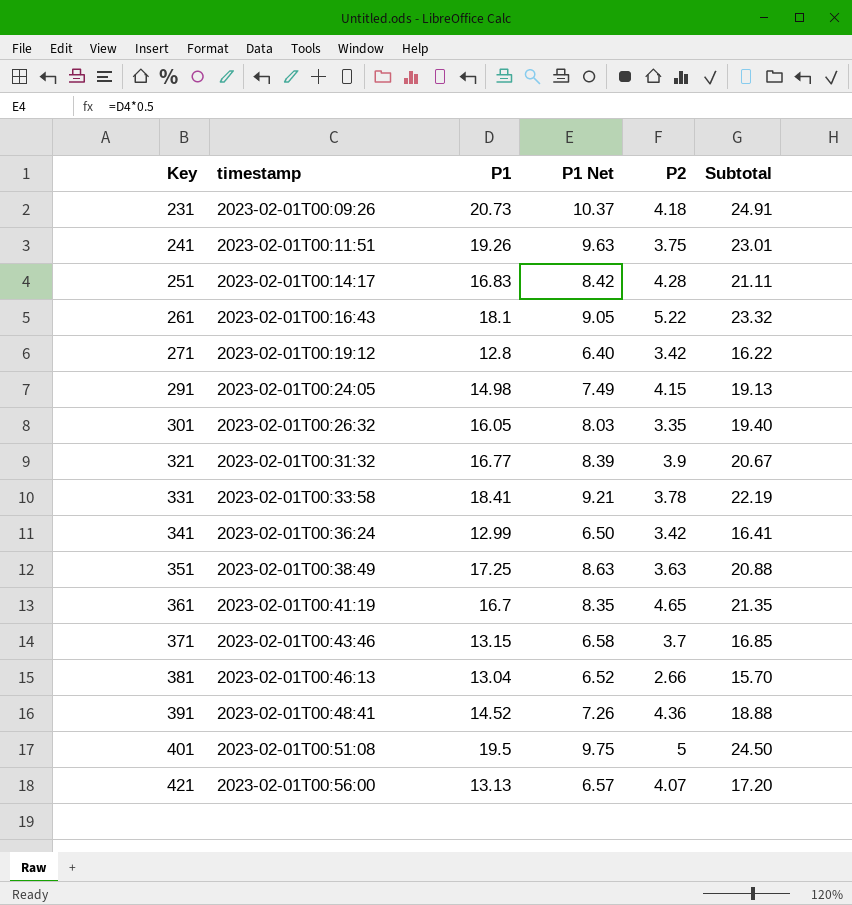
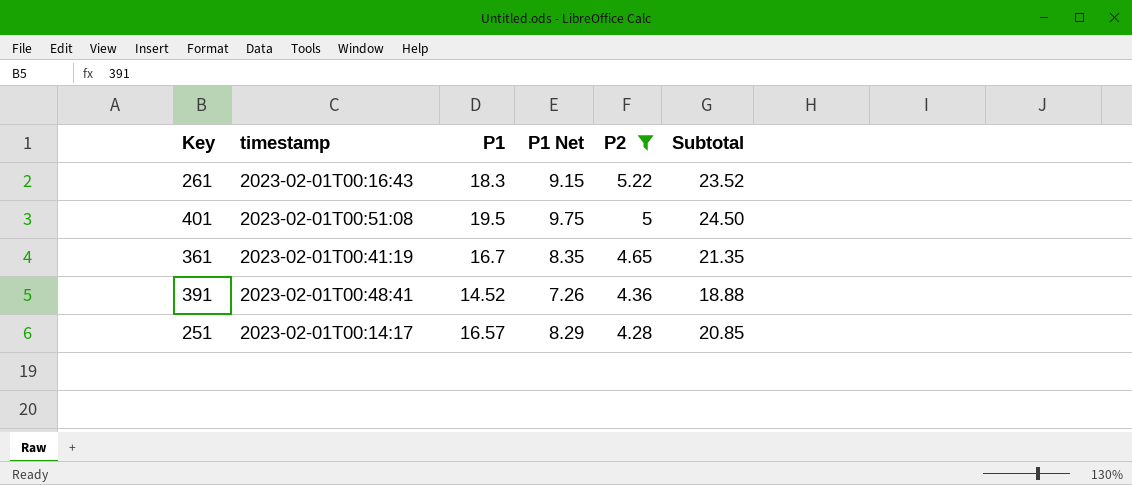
filter: none -> P2 >= 4.28
row order: Key ascending -> P2 descending
261 | P1: 18.1 -> 18.3
261 | P1 Net: 9.05 -> 9.15
261 | Subtotal: 23.32 -> 23.52
251 | P1: 16.83 -> 16.57
251 | P1 Net: 8.42 -> 8.29
251 | Subtotal: 21.11 -> 20.85

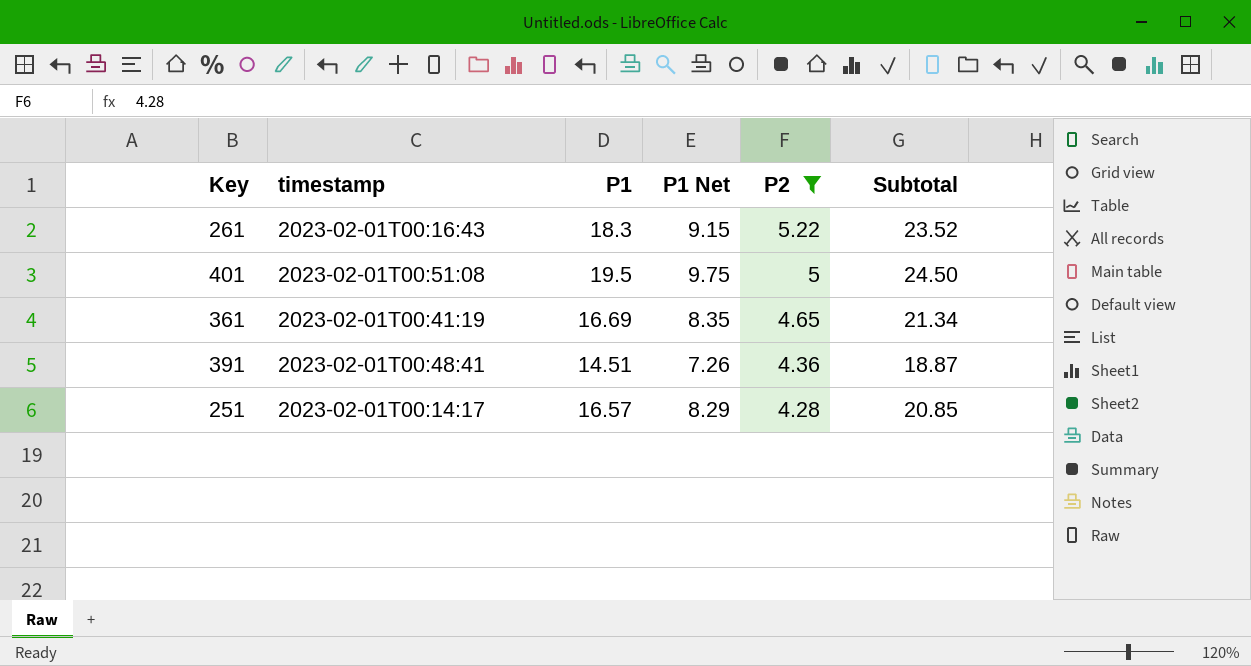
361 | P1: 16.7 -> 16.69
361 | Subtotal: 21.35 -> 21.34
391 | P1: 14.52 -> 14.51
391 | Subtotal: 18.88 -> 18.87

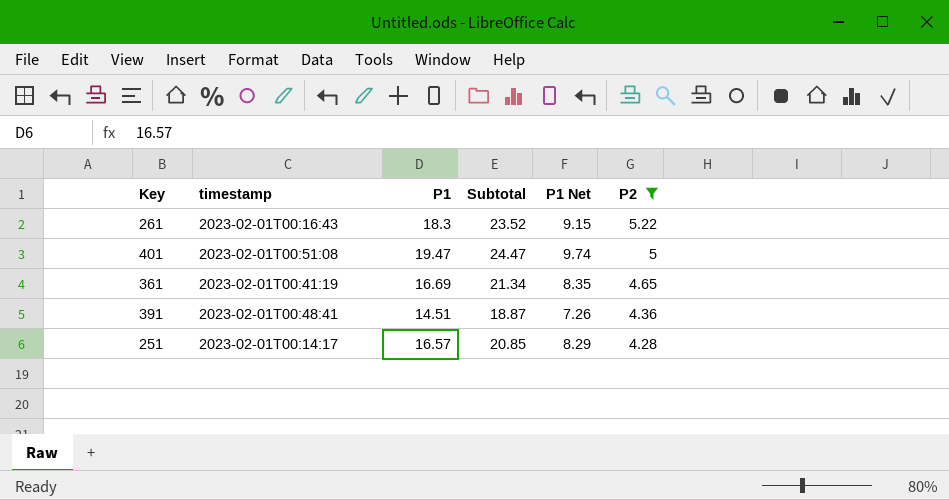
column Subtotal | position: 6 -> 4
401 | P1: 19.5 -> 19.47
401 | Subtotal: 24.50 -> 24.47
401 | P1 Net: 9.75 -> 9.74

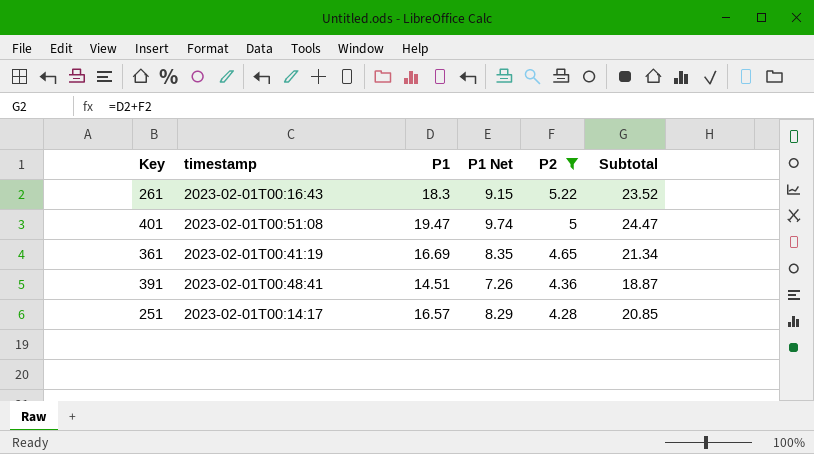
column Subtotal | position: 4 -> 6

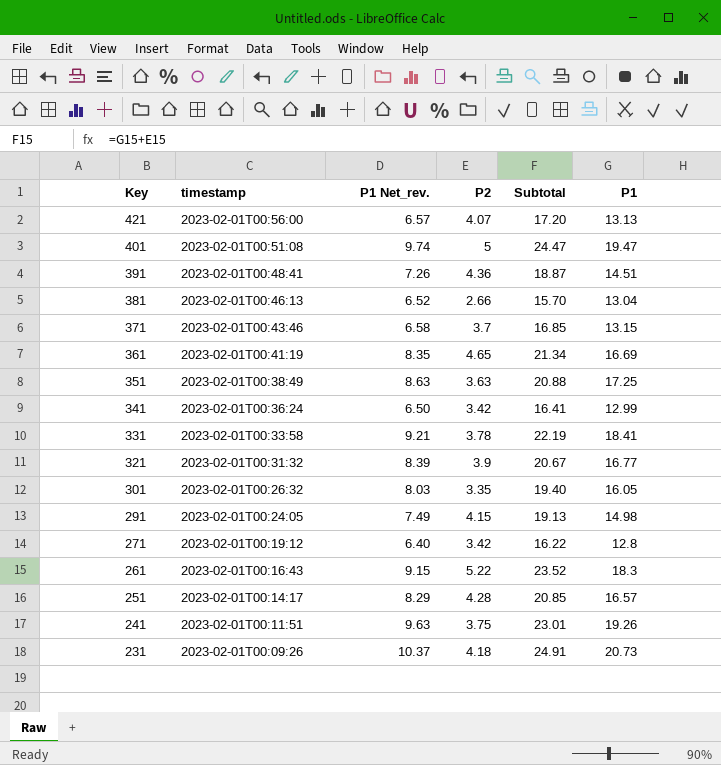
filter: P2 >= 4.28 -> none
row order: P2 descending -> Key descending
column name: P1 Net -> P1 Net_rev.
column P1 | position: 3 -> 6

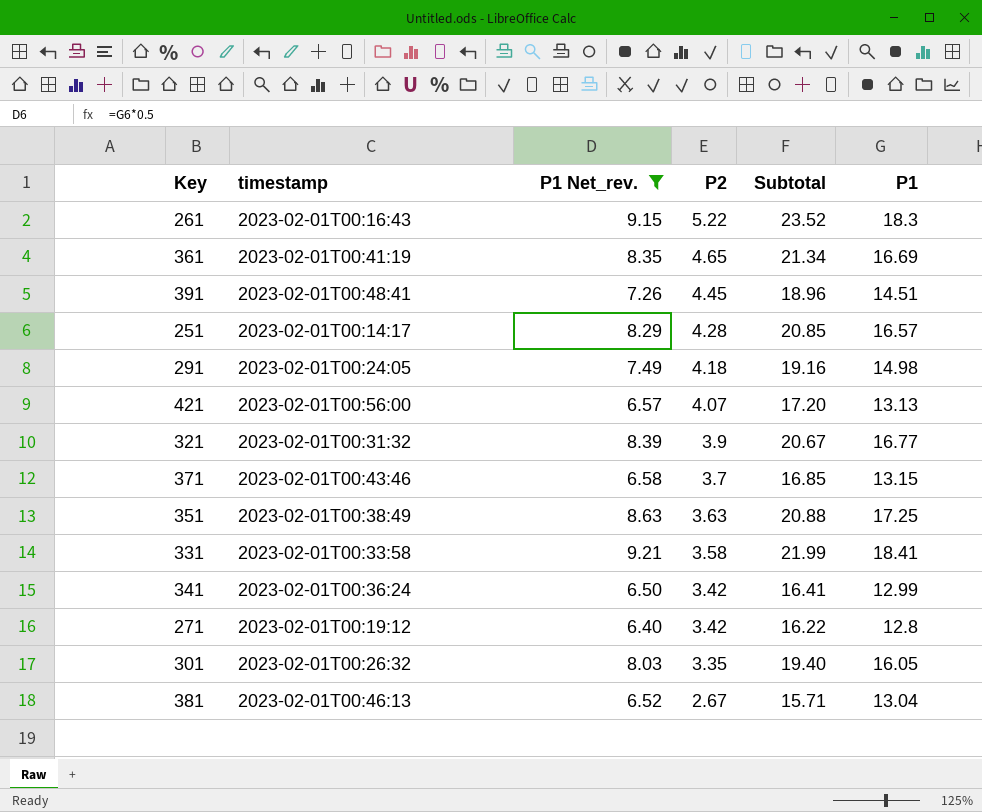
filter: none -> P1 Net_rev. <= 9.21
row order: Key descending -> P2 descending
391 | P2: 4.36 -> 4.45
391 | Subtotal: 18.87 -> 18.96
291 | P2: 4.15 -> 4.18
291 | Subtotal: 19.13 -> 19.16
331 | P2: 3.78 -> 3.58
331 | Subtotal: 22.19 -> 21.99
381 | P2: 2.66 -> 2.67
381 | Subtotal: 15.70 -> 15.71

